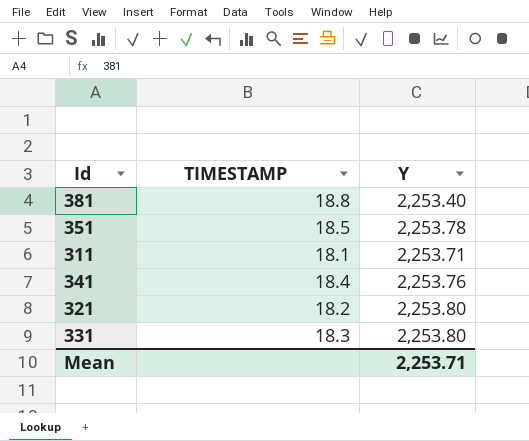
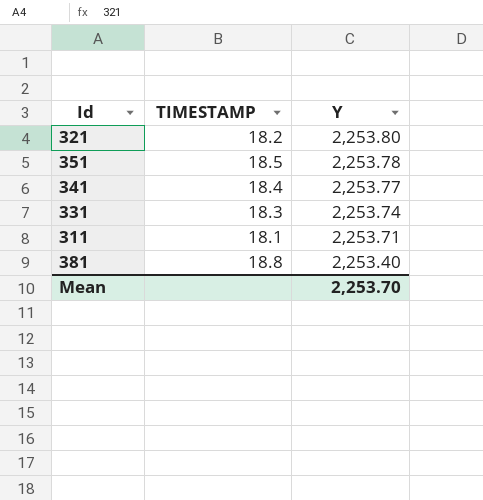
row order: none -> Y descending
341 | Y: 2,253.76 -> 2,253.77
331 | Y: 2,253.80 -> 2,253.74
Mean | Y: 2,253.71 -> 2,253.70

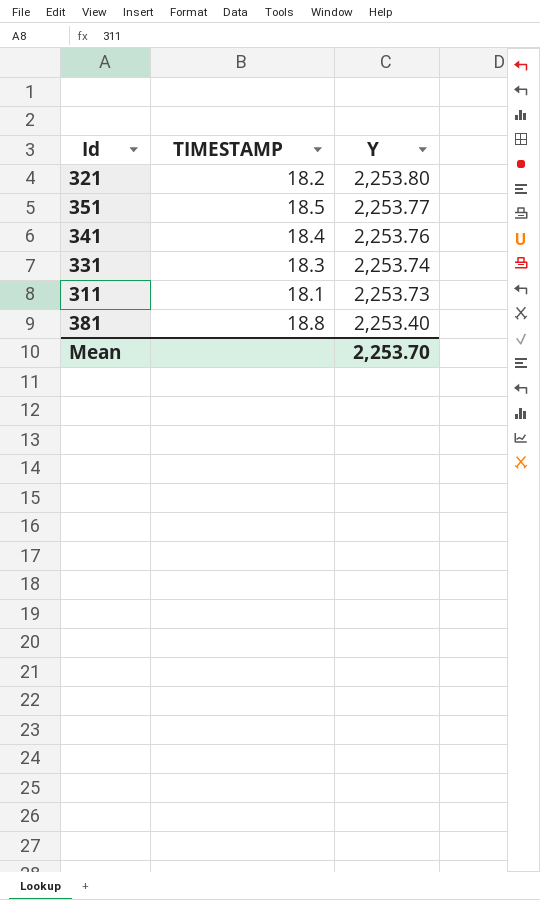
351 | Y: 2,253.78 -> 2,253.77
341 | Y: 2,253.77 -> 2,253.76
311 | Y: 2,253.71 -> 2,253.73

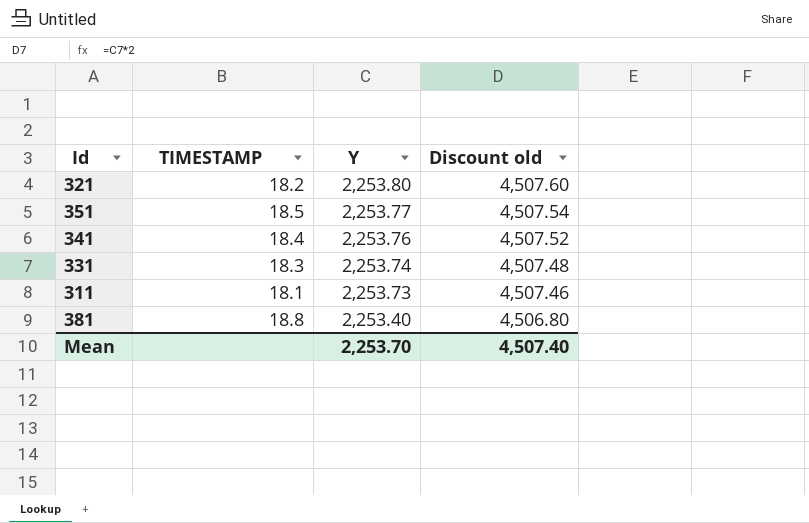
column Discount old | formula: none -> [Y] * 2

